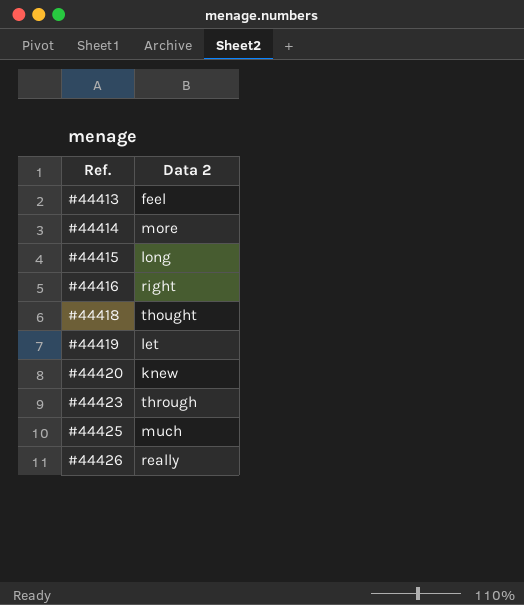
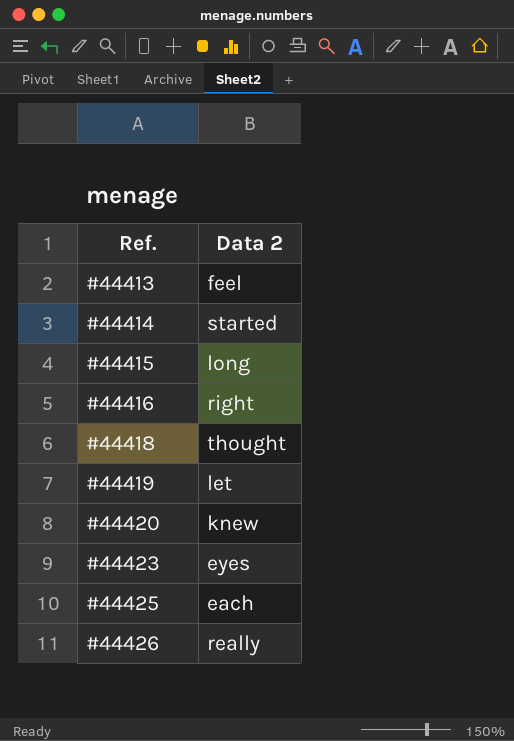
#44414 | Data 2: more -> started
#44423 | Data 2: through -> eyes
#44425 | Data 2: much -> each

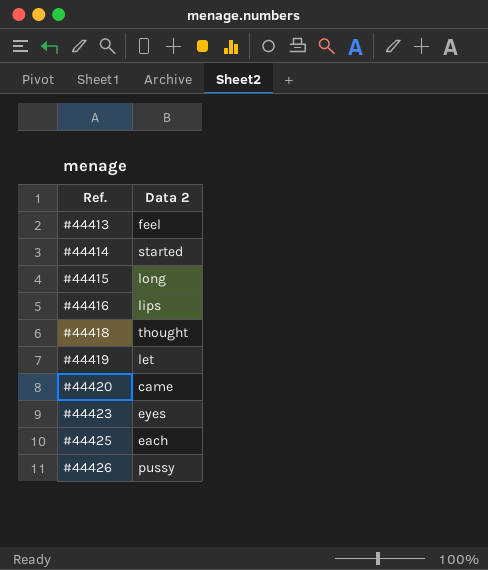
#44416 | Data 2: right -> lips
#44420 | Data 2: knew -> came
#44426 | Data 2: really -> pussy

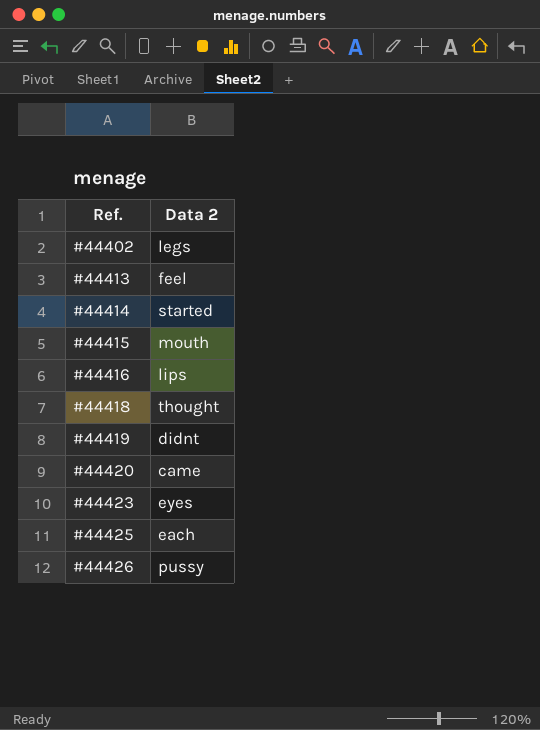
row #44402: none -> legs
#44415 | Data 2: long -> mouth
#44419 | Data 2: let -> didnt

